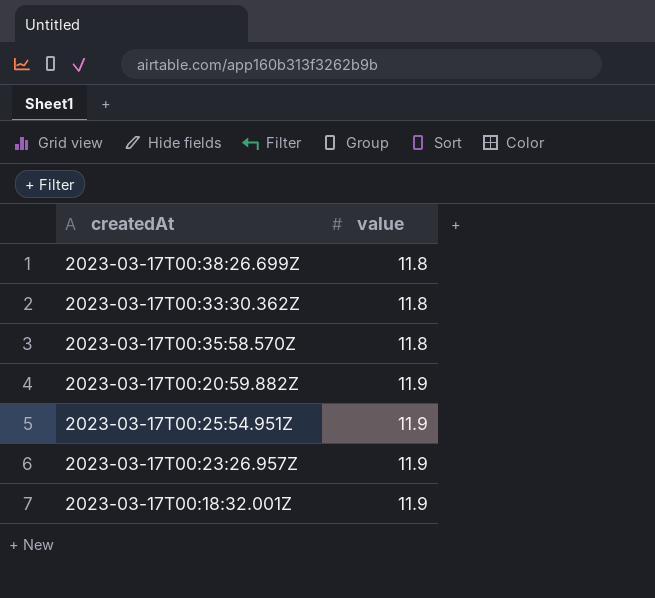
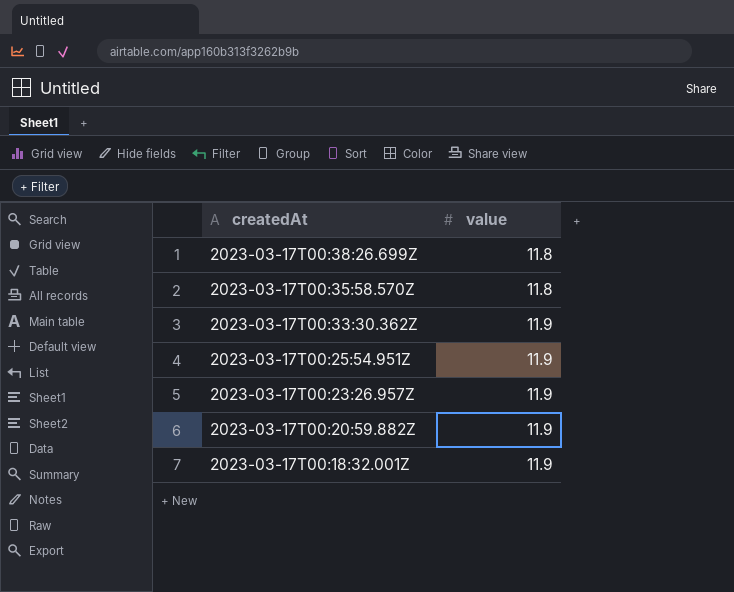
row order: value ascending -> createdAt descending
2023-03-17T00:33:30.362Z | value: 11.8 -> 11.9

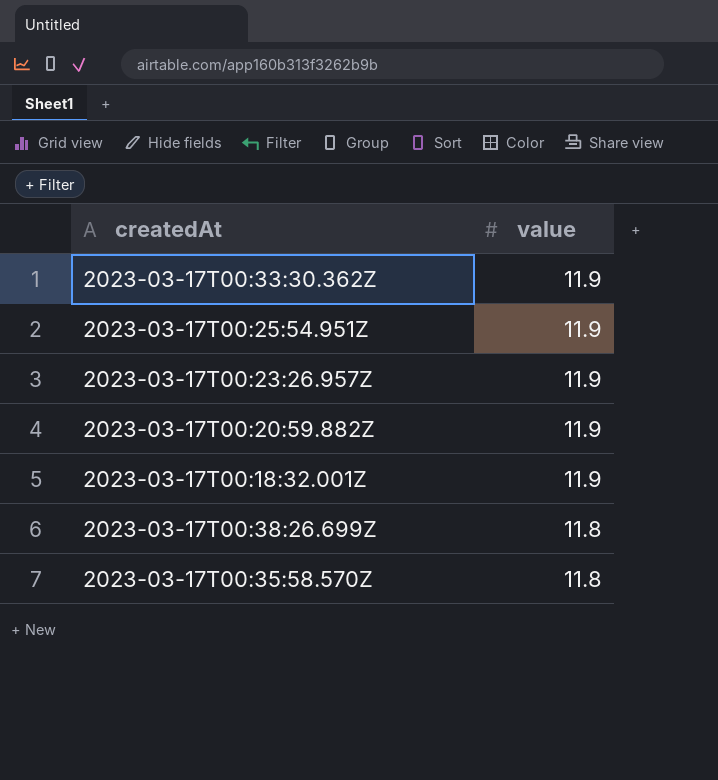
row order: createdAt descending -> value descending

